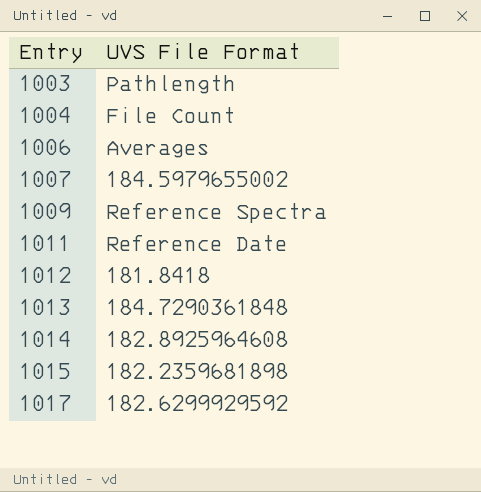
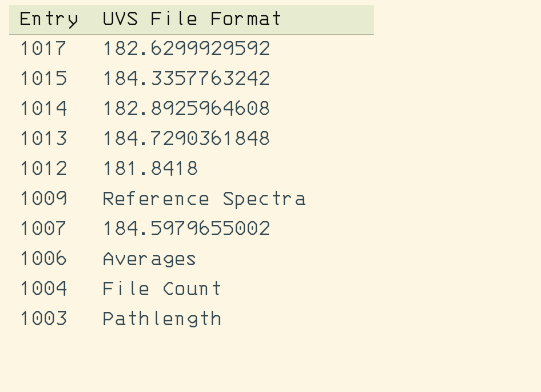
row order: Entry ascending -> Entry descending
row 1011: Reference Date -> none
1015 | UVS File Format: 182.2359681898 -> 184.3357763242

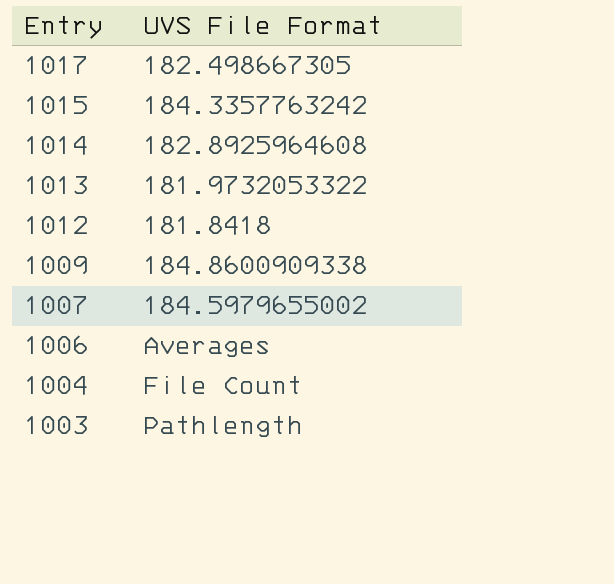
1017 | UVS File Format: 182.6299929592 -> 182.498667305
1013 | UVS File Format: 184.7290361848 -> 181.9732053322
1009 | UVS File Format: Reference Spectra -> 184.8600909338

